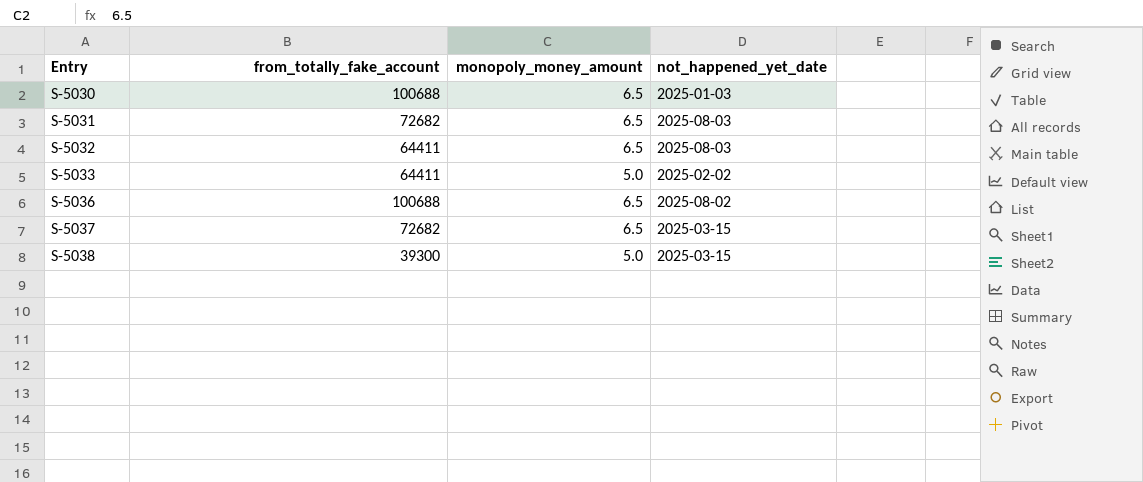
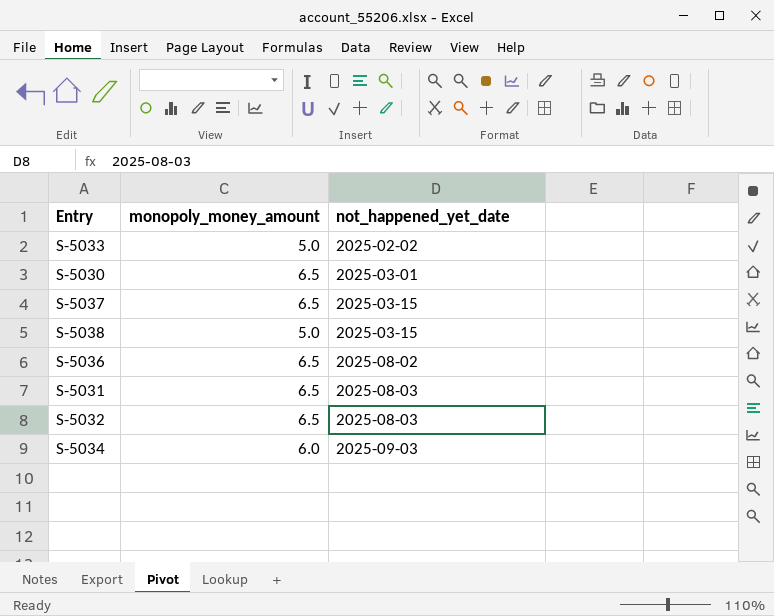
row order: Entry ascending -> not_happened_yet_date ascending
column from_totally_fake_account | position: 2 -> none
S-5030 | not_happened_yet_date: 2025-01-03 -> 2025-03-01
row S-5034: none -> 6.0 | 2025-09-03

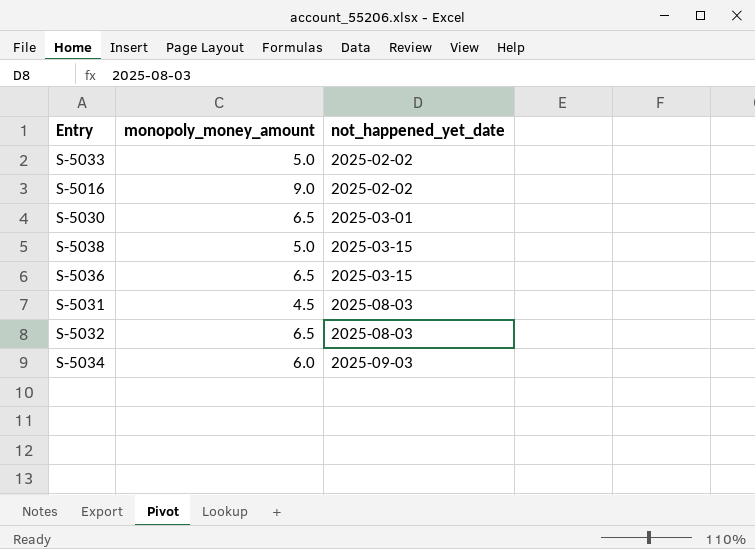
row S-5037: 6.5 | 2025-03-15 -> none
row S-5016: none -> 9.0 | 2025-02-02
S-5036 | not_happened_yet_date: 2025-08-02 -> 2025-03-15
S-5031 | monopoly_money_amount: 6.5 -> 4.5

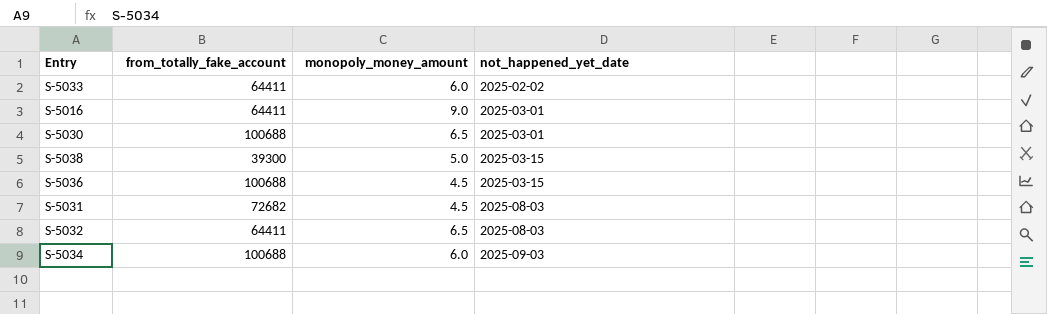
column from_totally_fake_account | position: none -> 2
S-5033 | monopoly_money_amount: 5.0 -> 6.0
S-5016 | not_happened_yet_date: 2025-02-02 -> 2025-03-01
S-5036 | monopoly_money_amount: 6.5 -> 4.5

